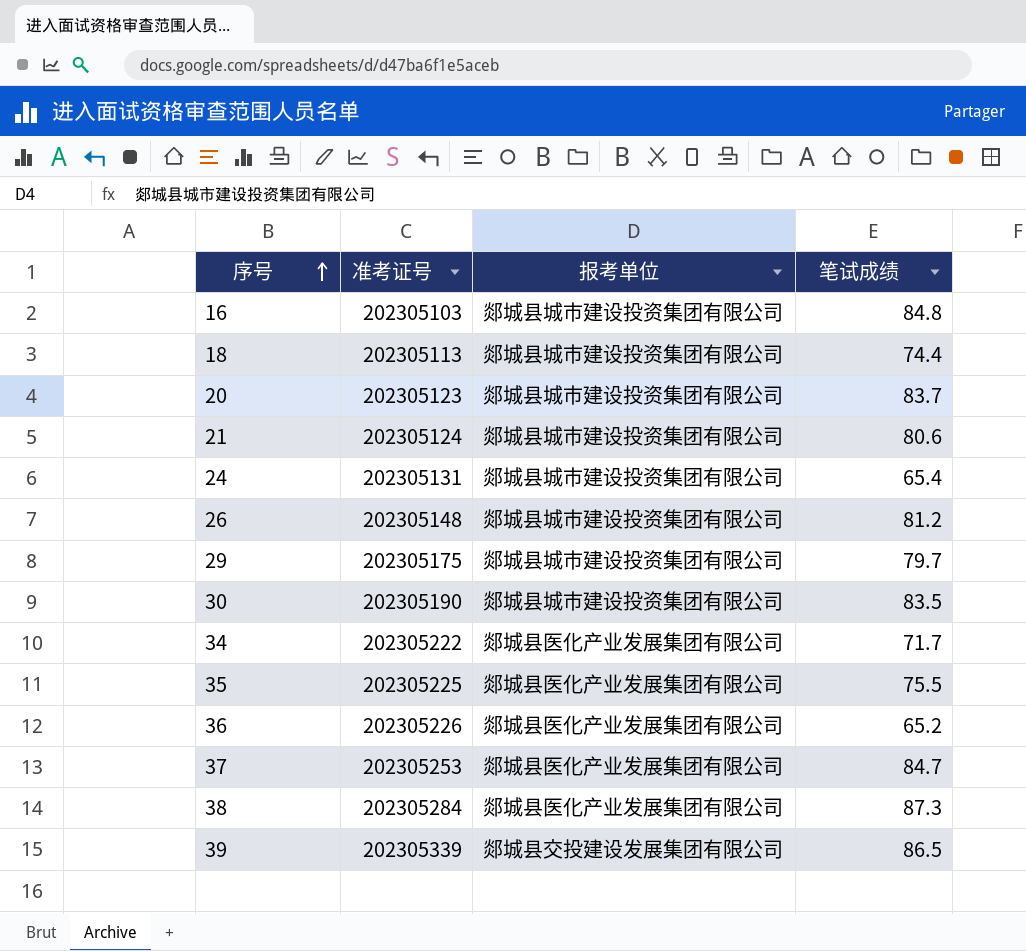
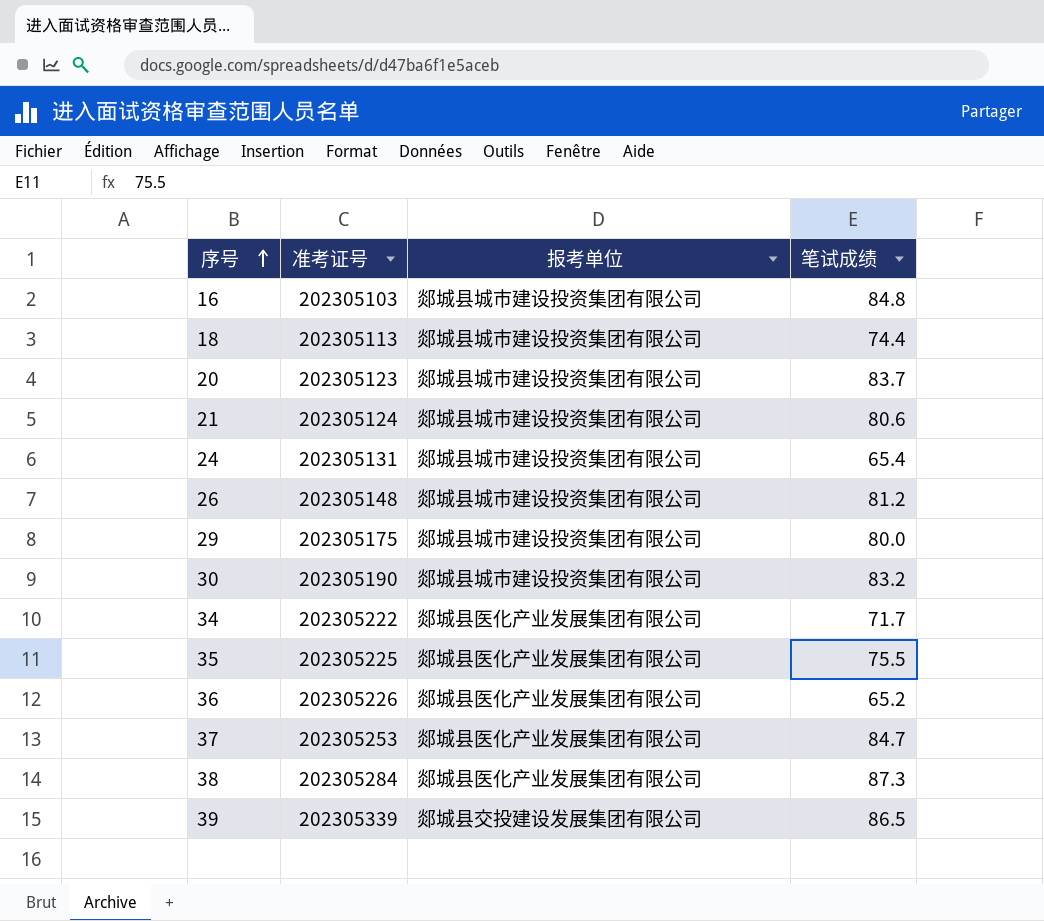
29 | 笔试成绩: 79.7 -> 80.0
30 | 笔试成绩: 83.5 -> 83.2

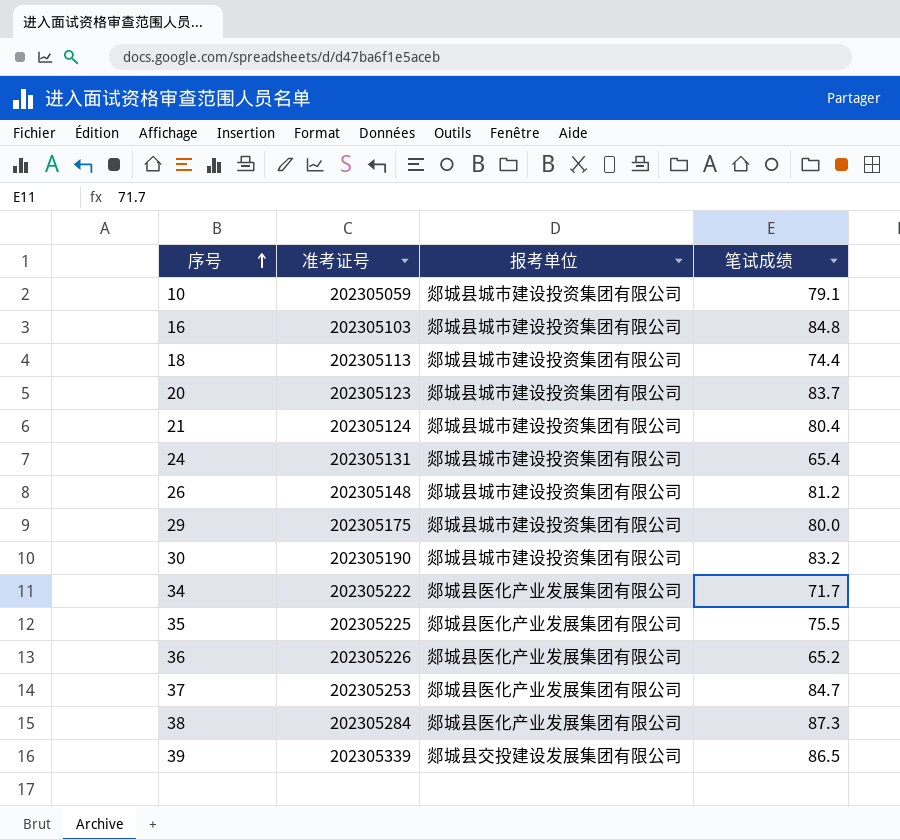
row 10: none -> 202305059 | 郯城县城市建设投资集团有限公司 | 79.1
21 | 笔试成绩: 80.6 -> 80.4

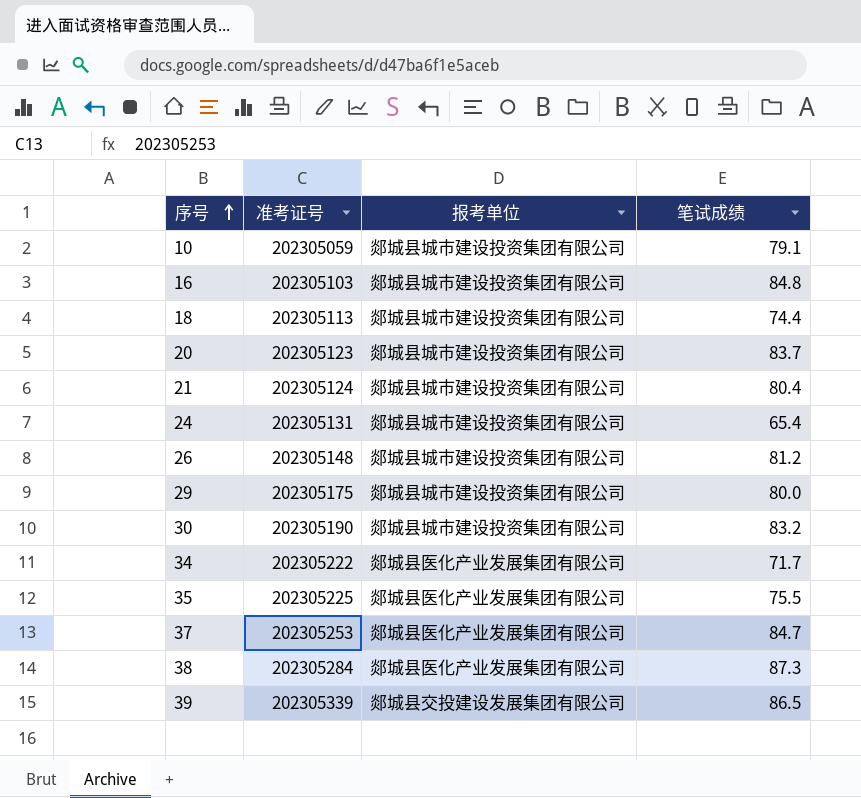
row 36: 202305226 | 郯城县医化产业发展集团有限公司 | 65.2 -> none

